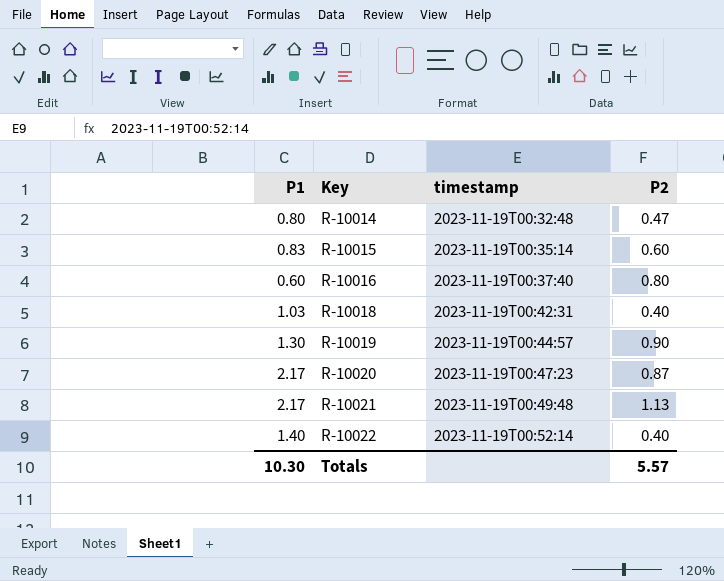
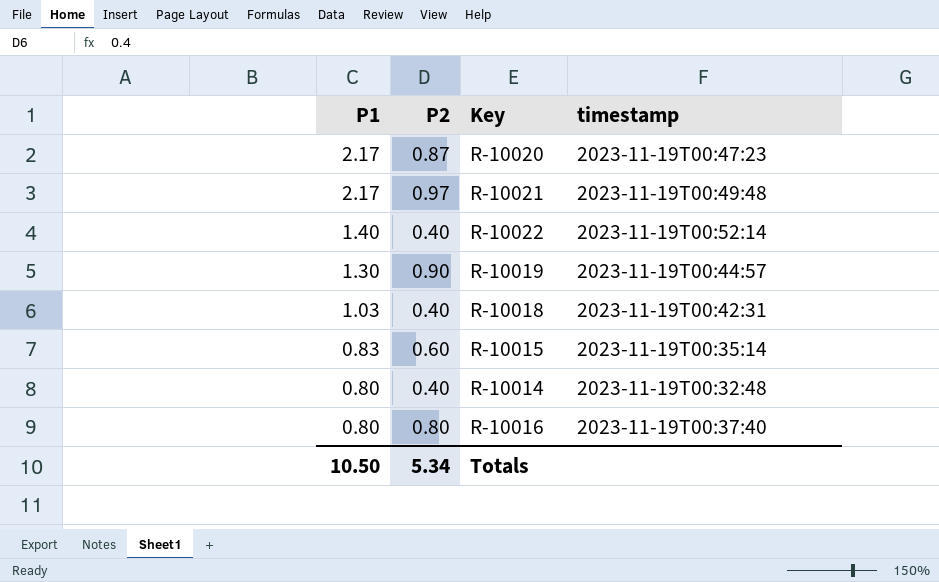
row order: Key ascending -> P1 descending
column P2 | position: 4 -> 2
R-10021 | P2: 1.13 -> 0.97
R-10014 | P2: 0.47 -> 0.40
R-10016 | P1: 0.60 -> 0.80
Totals | P1: 10.30 -> 10.50
Totals | P2: 5.57 -> 5.34

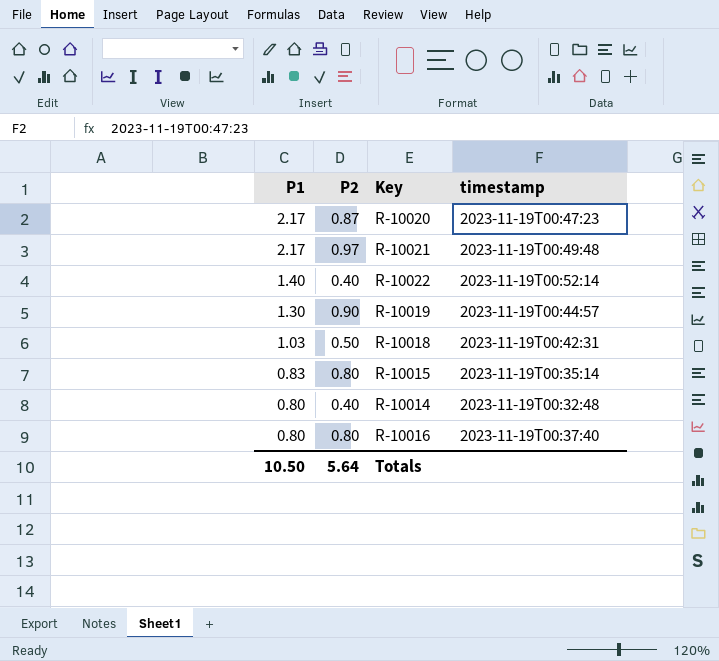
R-10018 | P2: 0.40 -> 0.50
R-10015 | P2: 0.60 -> 0.80
Totals | P2: 5.34 -> 5.64

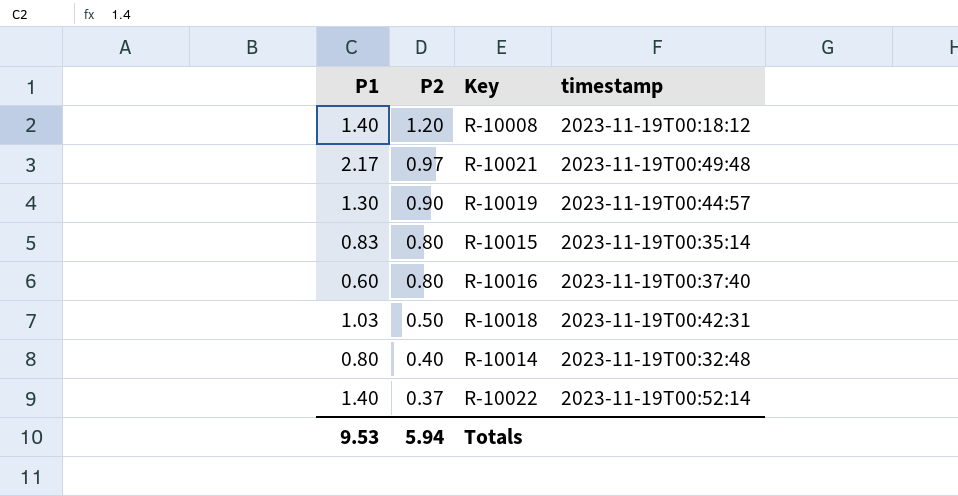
row order: P1 descending -> P2 descending
row R-10020: 2.17 | 0.87 | 2023-11-19T00:47:23 -> none
row R-10008: none -> 1.40 | 1.20 | 2023-11-19T00:18:12
R-10016 | P1: 0.80 -> 0.60
R-10022 | P2: 0.40 -> 0.37
Totals | P1: 10.50 -> 9.53
Totals | P2: 5.64 -> 5.94

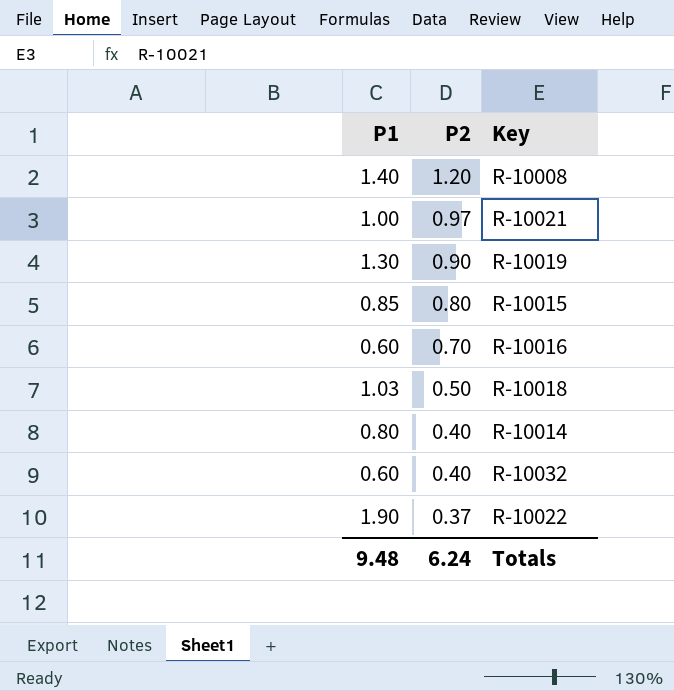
column timestamp | position: 4 -> none
R-10021 | P1: 2.17 -> 1.00
R-10015 | P1: 0.83 -> 0.85
R-10016 | P2: 0.80 -> 0.70
row R-10032: none -> 0.60 | 0.40
R-10022 | P1: 1.40 -> 1.90
Totals | P1: 9.53 -> 9.48
Totals | P2: 5.94 -> 6.24

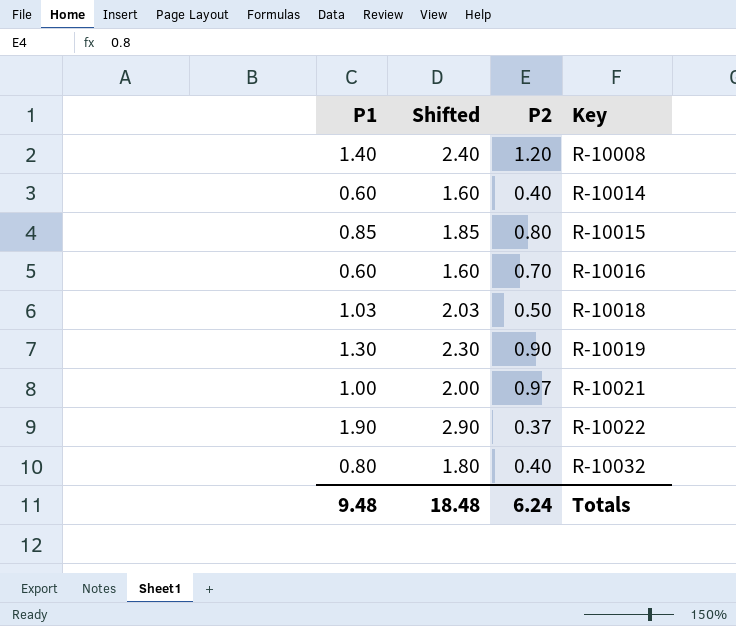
row order: P2 descending -> Key ascending
column Shifted | formula: none -> [P1] + 1
R-10014 | P1: 0.80 -> 0.60
R-10032 | P1: 0.60 -> 0.80

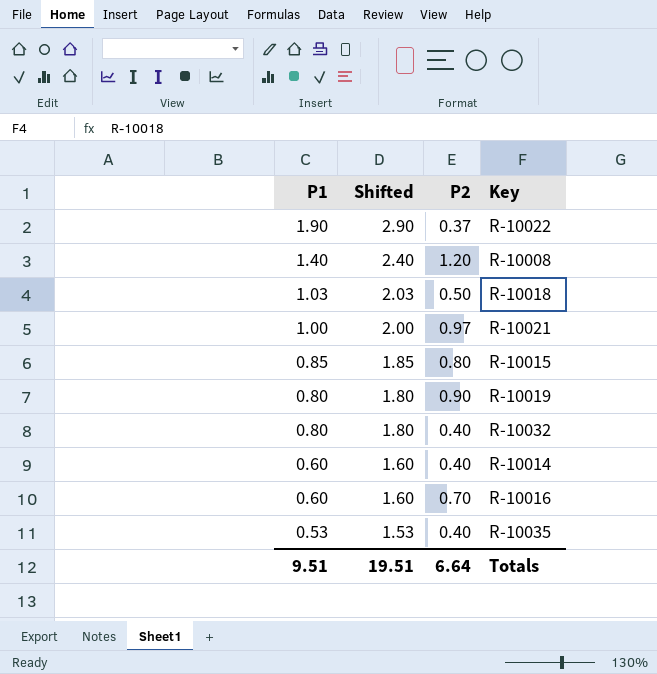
row order: Key ascending -> P1 descending
R-10019 | P1: 1.30 -> 0.80
R-10019 | Shifted: 2.30 -> 1.80
row R-10035: none -> 0.53 | 1.53 | 0.40
Totals | P1: 9.48 -> 9.51
Totals | Shifted: 18.48 -> 19.51
Totals | P2: 6.24 -> 6.64

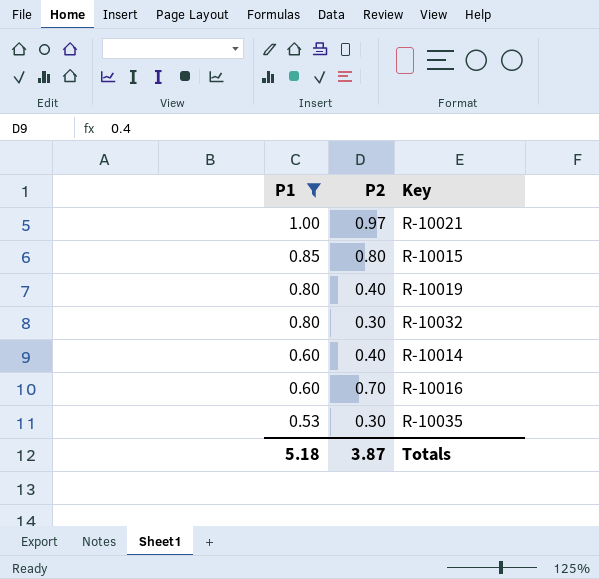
filter: none -> P1 <= 1.00
column Shifted | formula: [P1] + 1 -> none
R-10019 | P2: 0.90 -> 0.40
R-10032 | P2: 0.40 -> 0.30
R-10035 | P2: 0.40 -> 0.30
Totals | P1: 9.51 -> 5.18
Totals | P2: 6.64 -> 3.87

